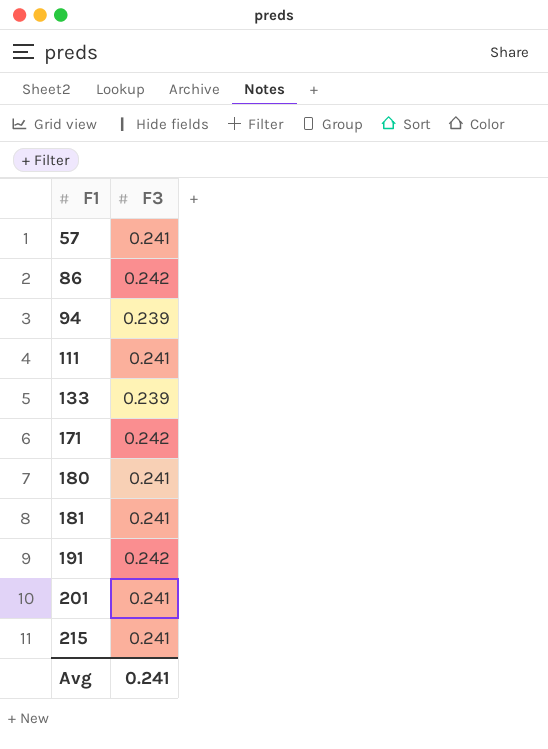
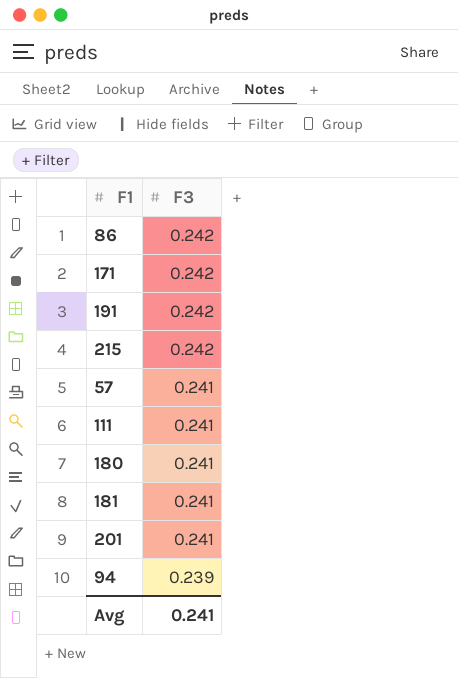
row order: F1 ascending -> F3 descending
row 133: 0.239 -> none
215 | F3: 0.241 -> 0.242

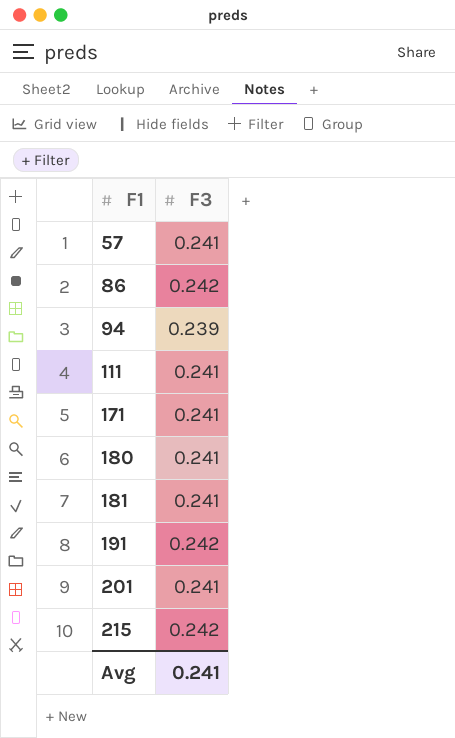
row order: F3 descending -> F1 ascending
171 | F3: 0.242 -> 0.241

